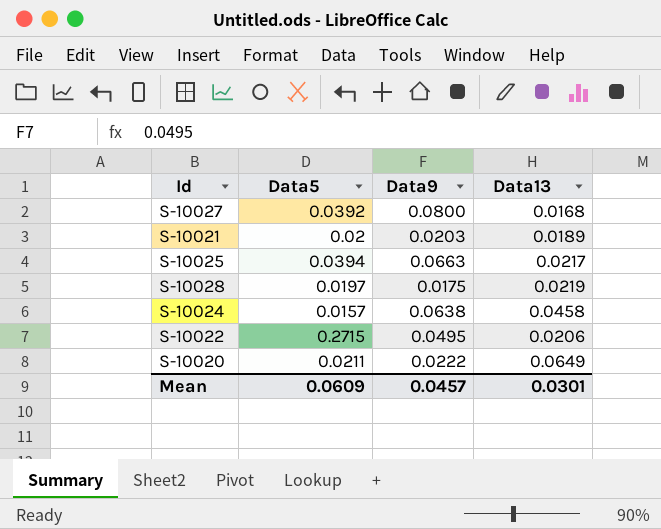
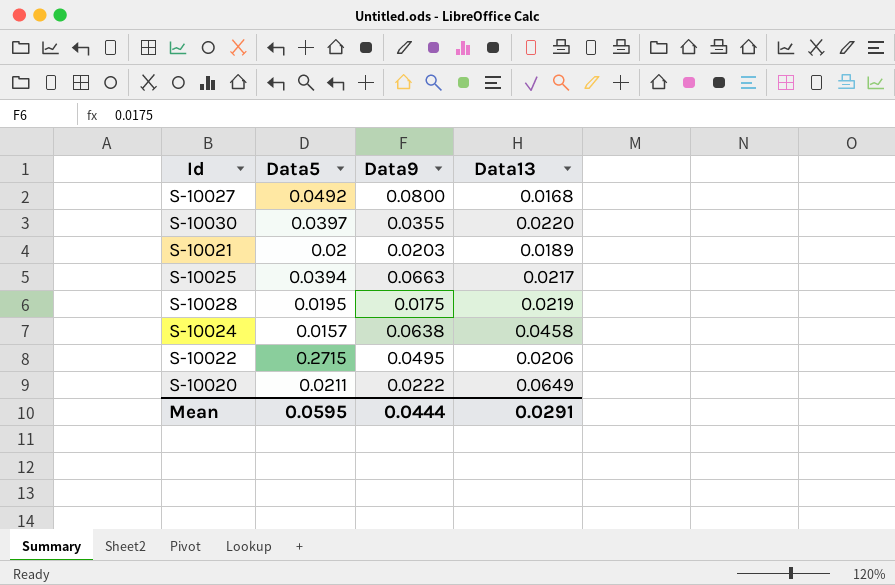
S-10027 | Data5: 0.0392 -> 0.0492
row S-10030: none -> 0.0397 | 0.0355 | 0.0220
S-10028 | Data5: 0.0197 -> 0.0195
Mean | Data5: 0.0609 -> 0.0595
Mean | Data9: 0.0457 -> 0.0444
Mean | Data13: 0.0301 -> 0.0291

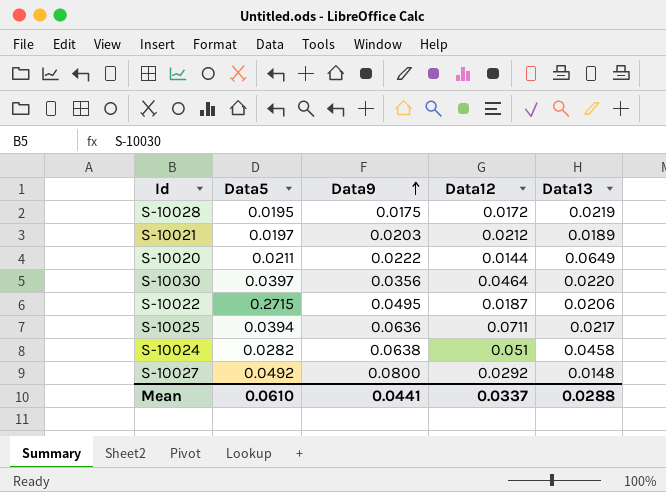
row order: none -> Data9 ascending
column Data12 | position: none -> 4
S-10021 | Data5: 0.02 -> 0.0197
S-10030 | Data9: 0.0355 -> 0.0356
S-10025 | Data9: 0.0663 -> 0.0636
S-10024 | Data5: 0.0157 -> 0.0282
S-10027 | Data13: 0.0168 -> 0.0148
Mean | Data5: 0.0595 -> 0.0610
Mean | Data9: 0.0444 -> 0.0441
Mean | Data13: 0.0291 -> 0.0288

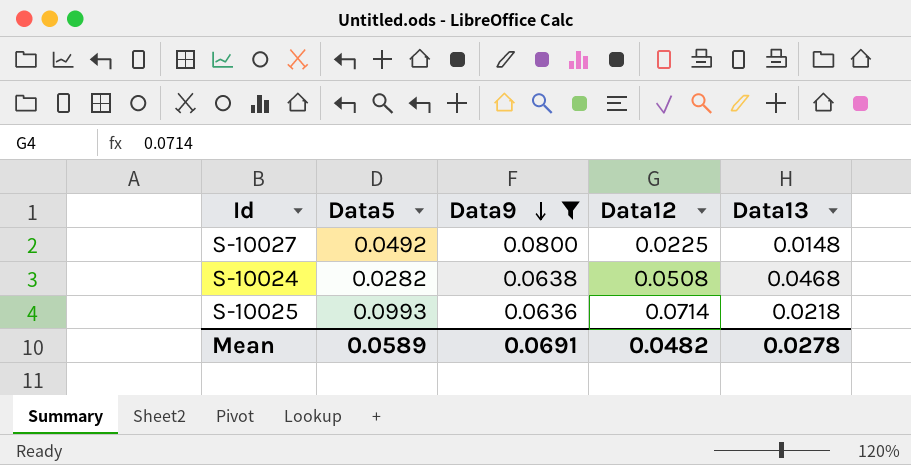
filter: none -> Data9 >= 0.0636
row order: Data9 ascending -> Data9 descending
S-10027 | Data12: 0.0292 -> 0.0225
S-10024 | Data12: 0.051 -> 0.0508
S-10024 | Data13: 0.0458 -> 0.0468
S-10025 | Data5: 0.0394 -> 0.0993
S-10025 | Data12: 0.0711 -> 0.0714
S-10025 | Data13: 0.0217 -> 0.0218
Mean | Data5: 0.0610 -> 0.0589
Mean | Data9: 0.0441 -> 0.0691
Mean | Data12: 0.0337 -> 0.0482
Mean | Data13: 0.0288 -> 0.0278

